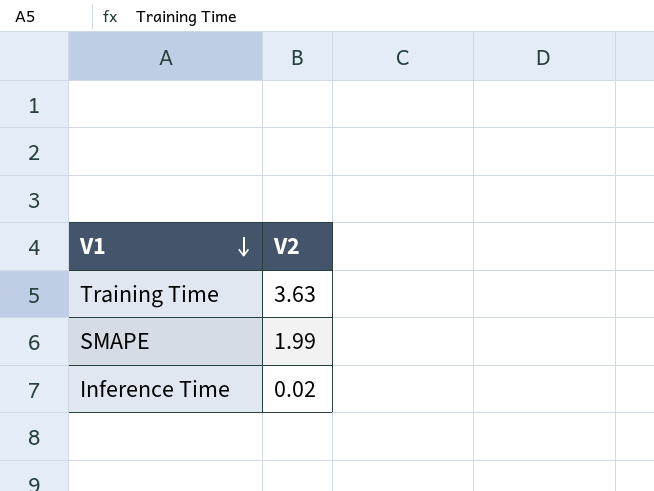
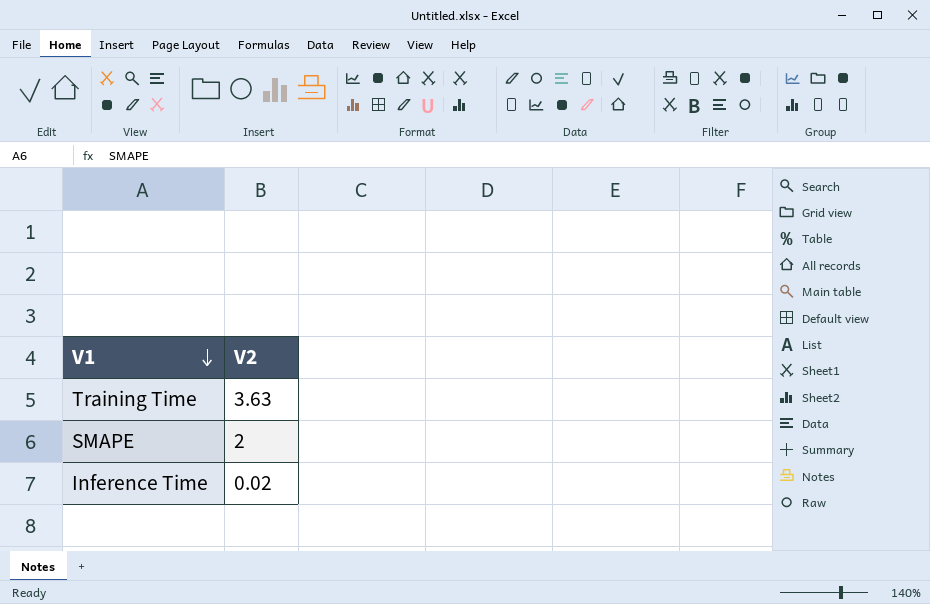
SMAPE | V2: 1.99 -> 2

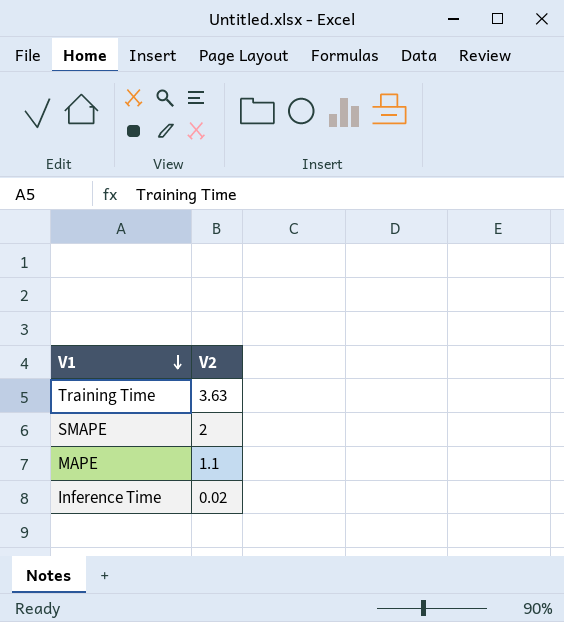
row MAPE: none -> 1.1

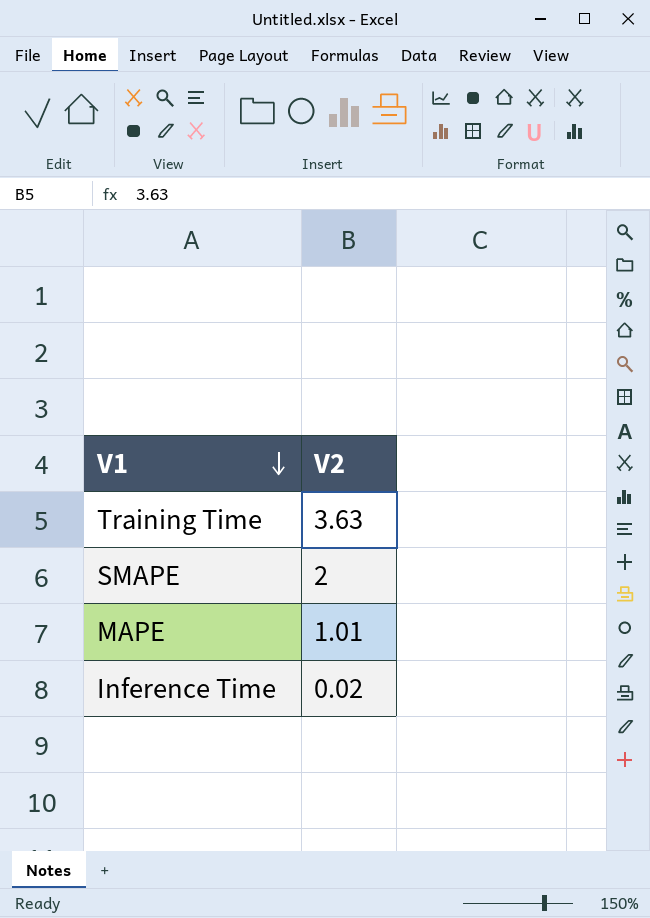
MAPE | V2: 1.1 -> 1.01

